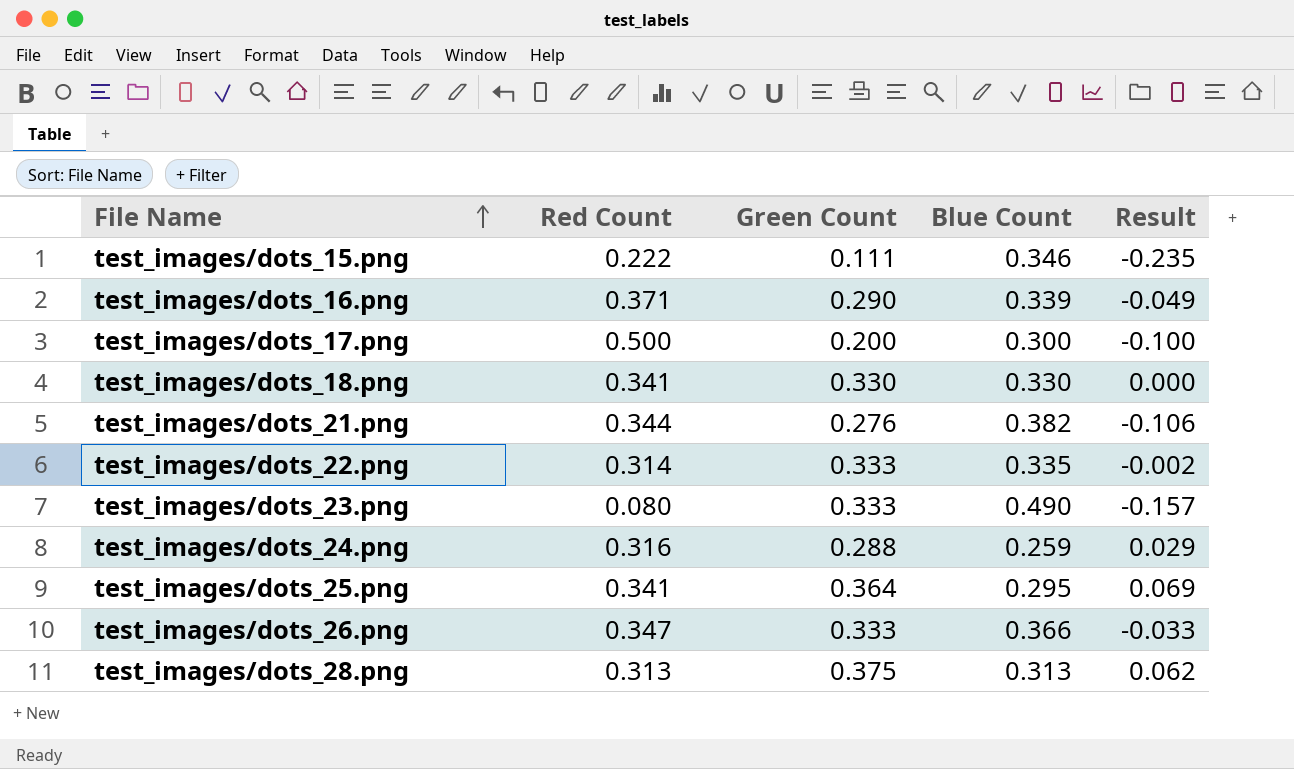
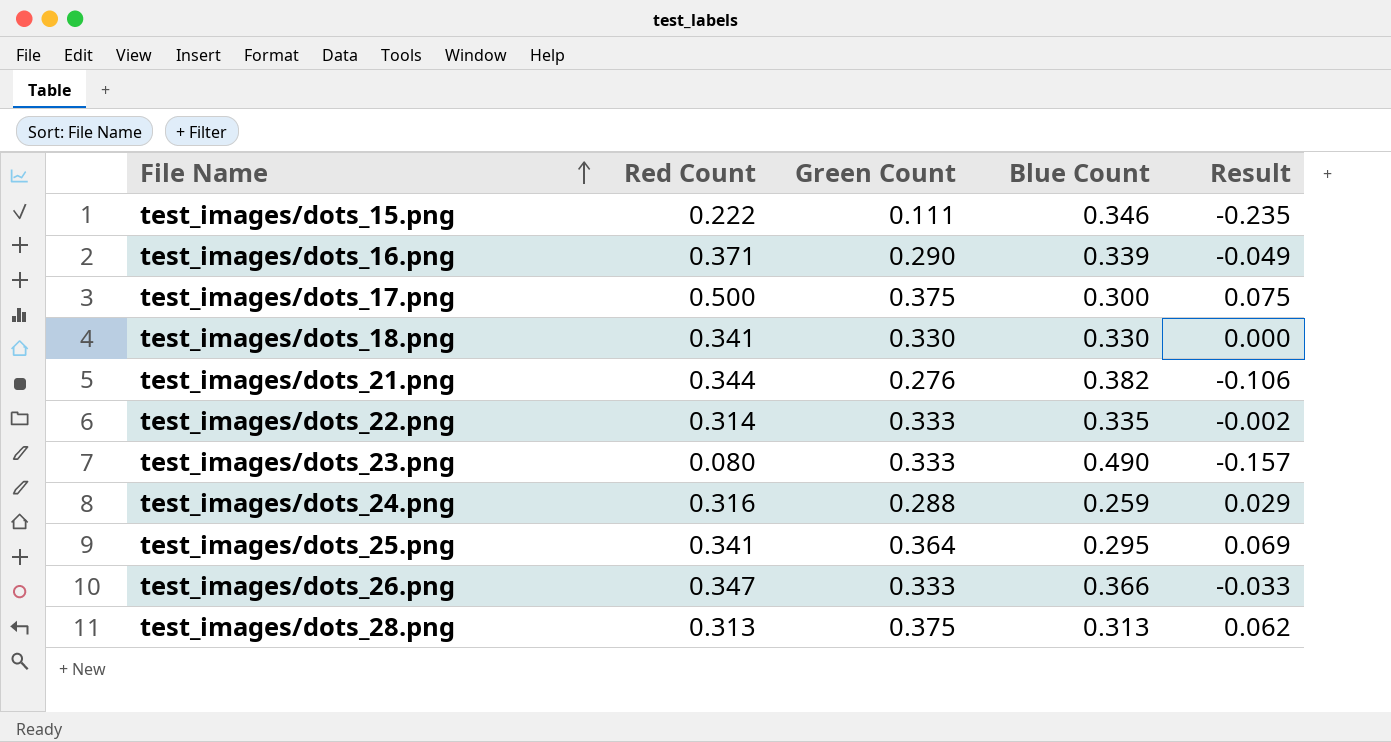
test_images/dots_17.png | Green Count: 0.200 -> 0.375
test_images/dots_17.png | Result: -0.100 -> 0.075

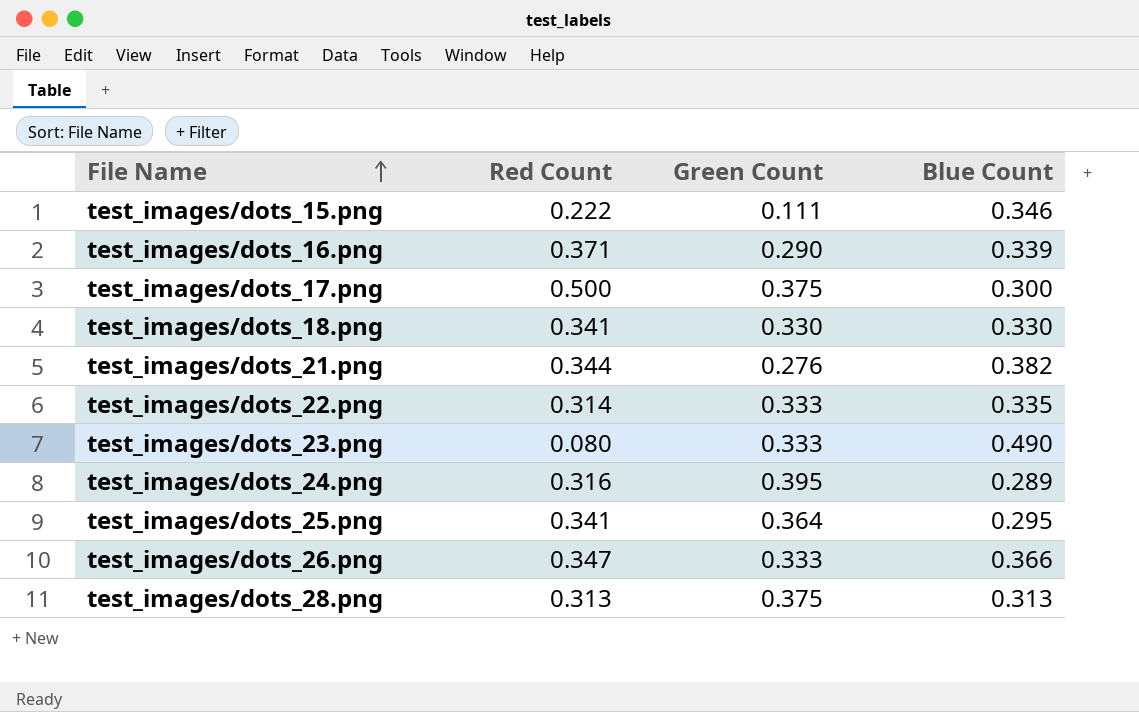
column Result | formula: [Green Count] - [Blue Count] -> none
test_images/dots_24.png | Green Count: 0.288 -> 0.395
test_images/dots_24.png | Blue Count: 0.259 -> 0.289

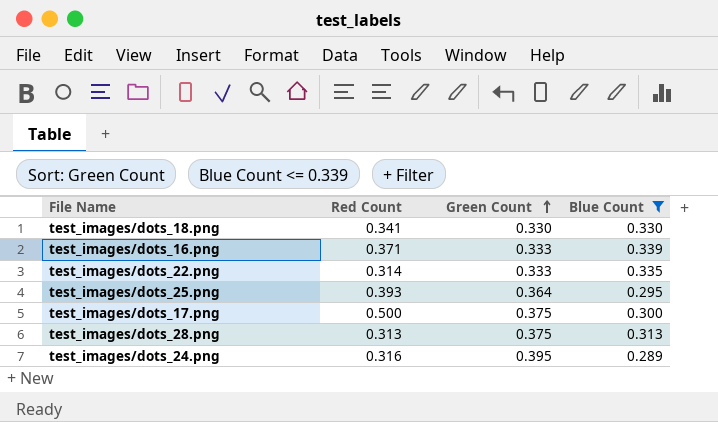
filter: none -> Blue Count <= 0.339
row order: File Name ascending -> Green Count ascending
test_images/dots_16.png | Green Count: 0.290 -> 0.333
test_images/dots_25.png | Red Count: 0.341 -> 0.393

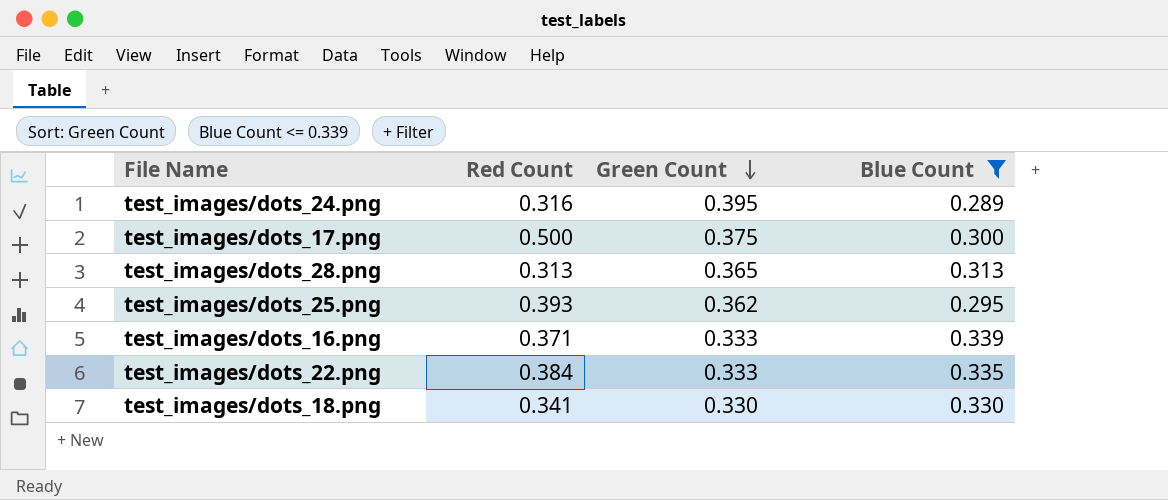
row order: Green Count ascending -> Green Count descending
test_images/dots_28.png | Green Count: 0.375 -> 0.365
test_images/dots_25.png | Green Count: 0.364 -> 0.362
test_images/dots_22.png | Red Count: 0.314 -> 0.384

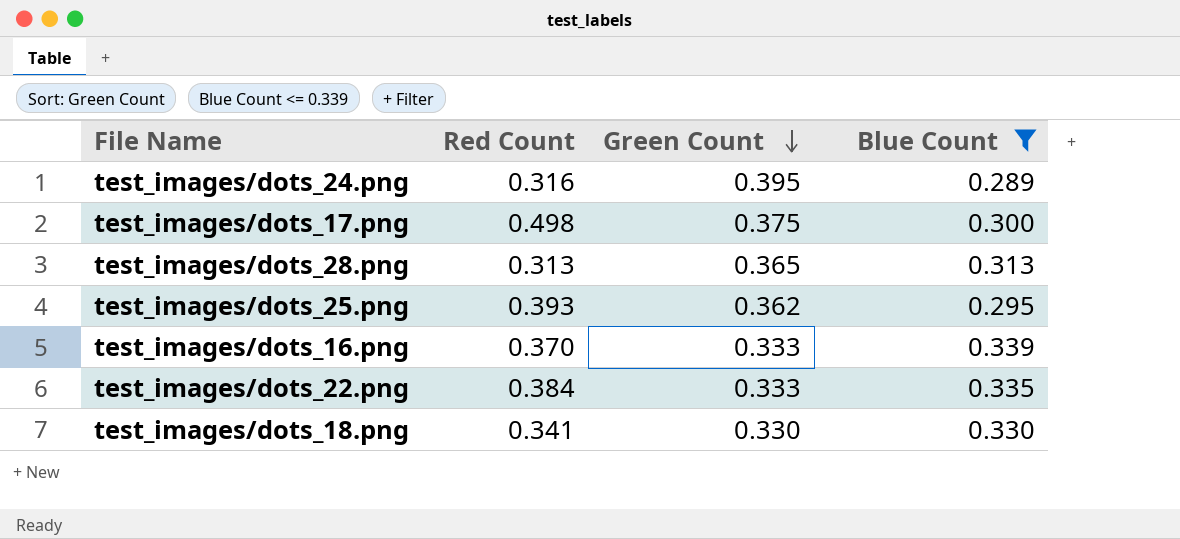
test_images/dots_17.png | Red Count: 0.500 -> 0.498
test_images/dots_16.png | Red Count: 0.371 -> 0.370

